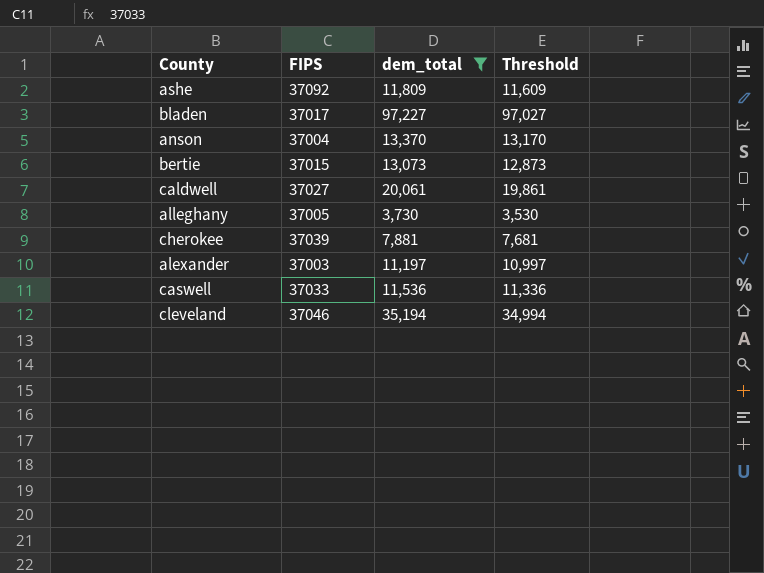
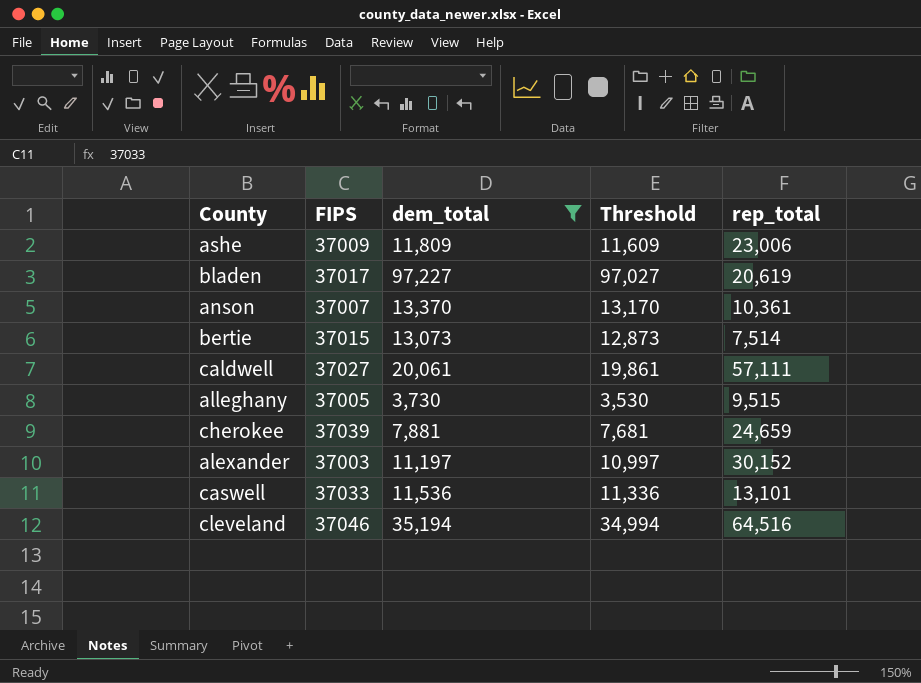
column rep_total | position: none -> 5
ashe | FIPS: 37092 -> 37009
anson | FIPS: 37004 -> 37007

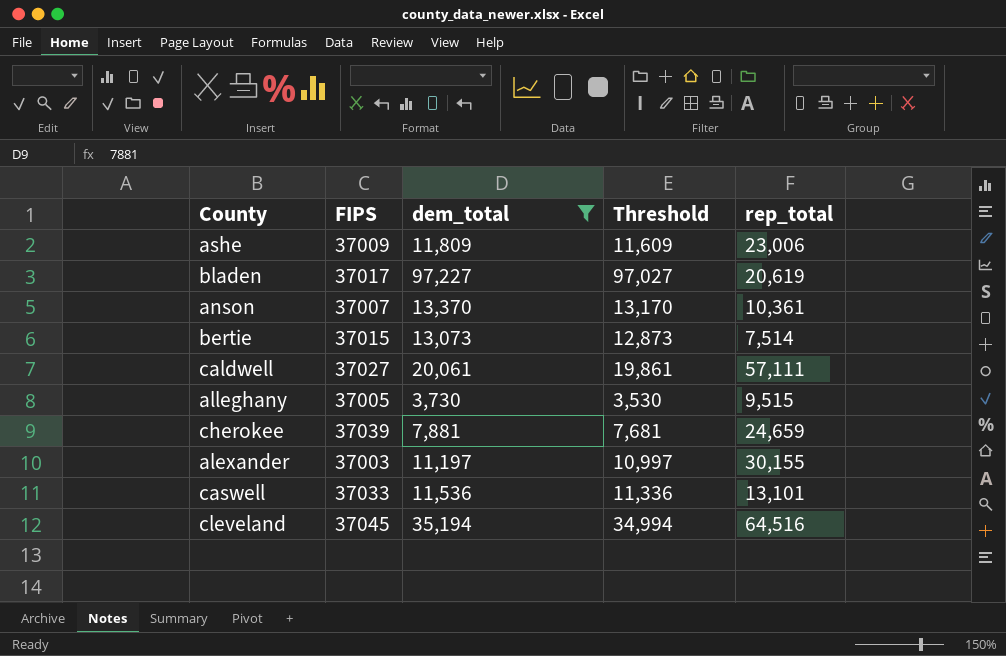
alexander | rep_total: 30,152 -> 30,155
cleveland | FIPS: 37046 -> 37045

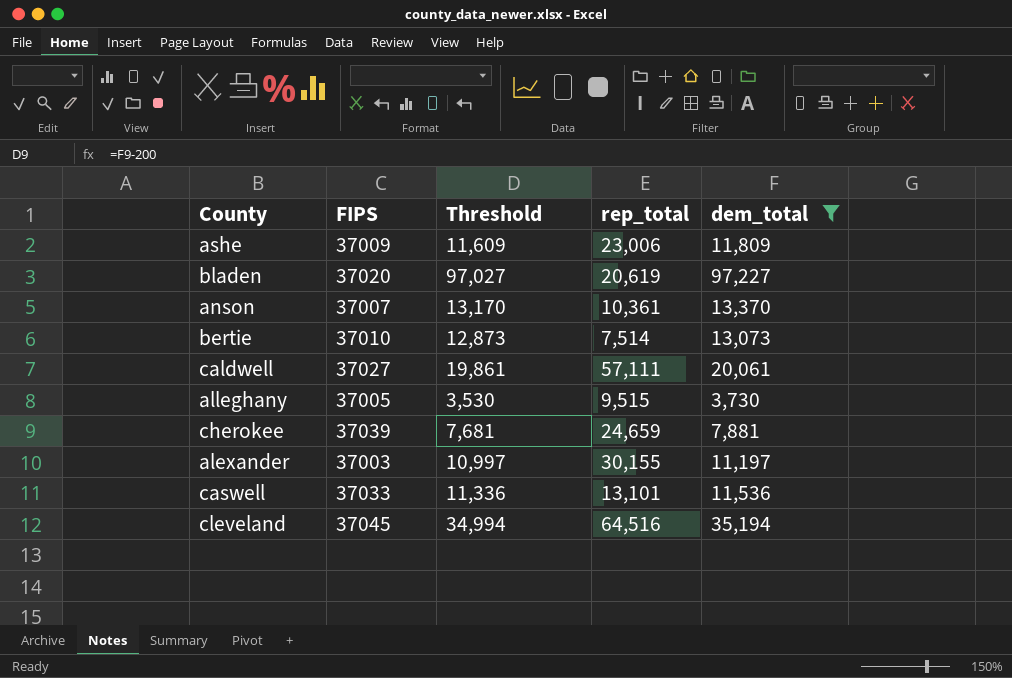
column dem_total | position: 3 -> 5
bladen | FIPS: 37017 -> 37020
bertie | FIPS: 37015 -> 37010

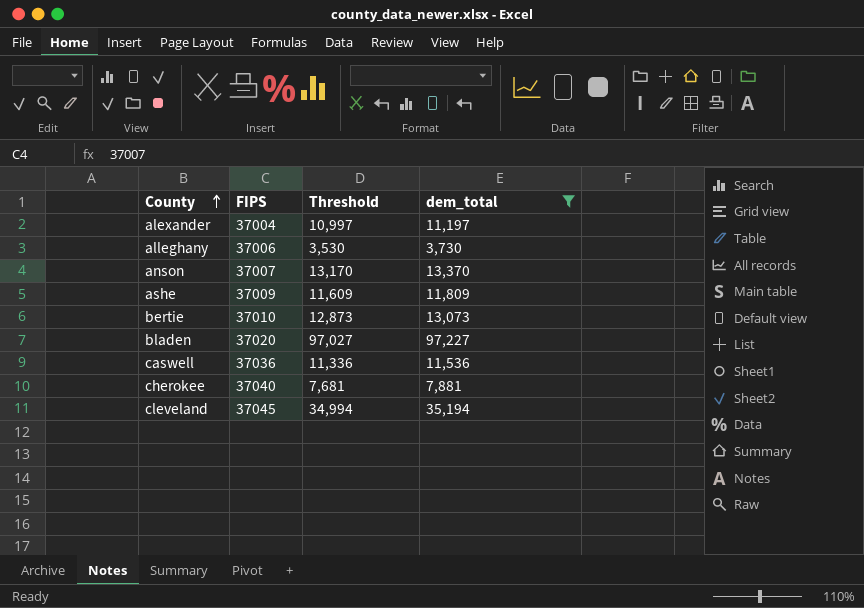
row order: none -> County ascending
column rep_total | position: 4 -> none
row caldwell: 37027 | 19,861 | 57,111 | 20,061 -> none
alexander | FIPS: 37003 -> 37004
alleghany | FIPS: 37005 -> 37006
caswell | FIPS: 37033 -> 37036
cherokee | FIPS: 37039 -> 37040

